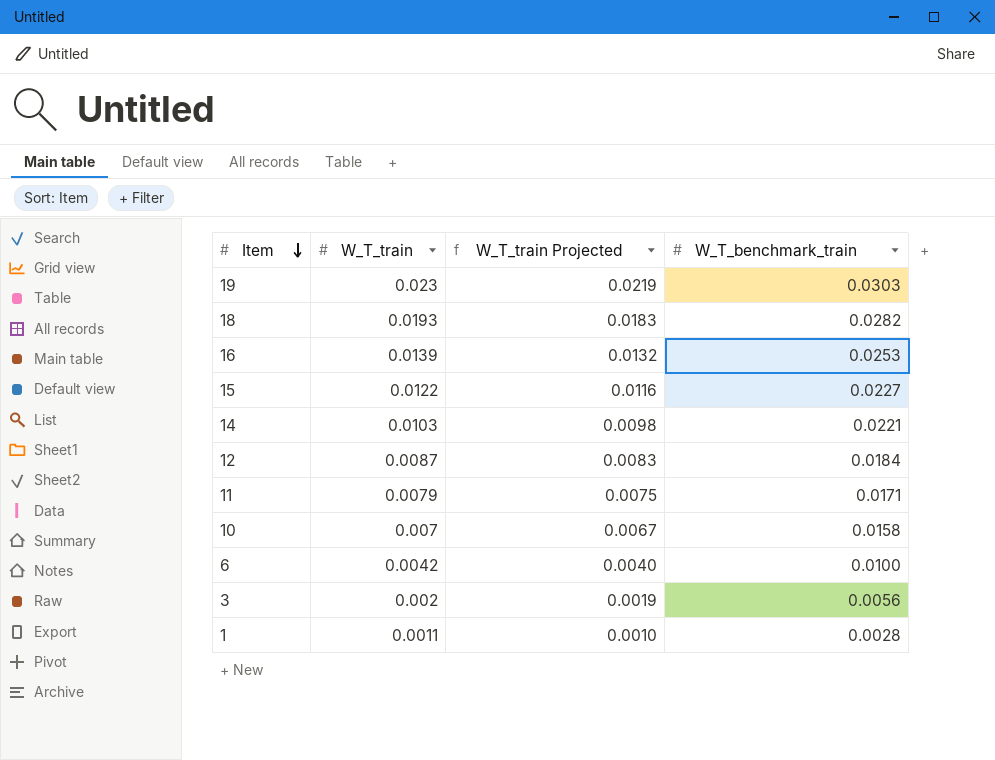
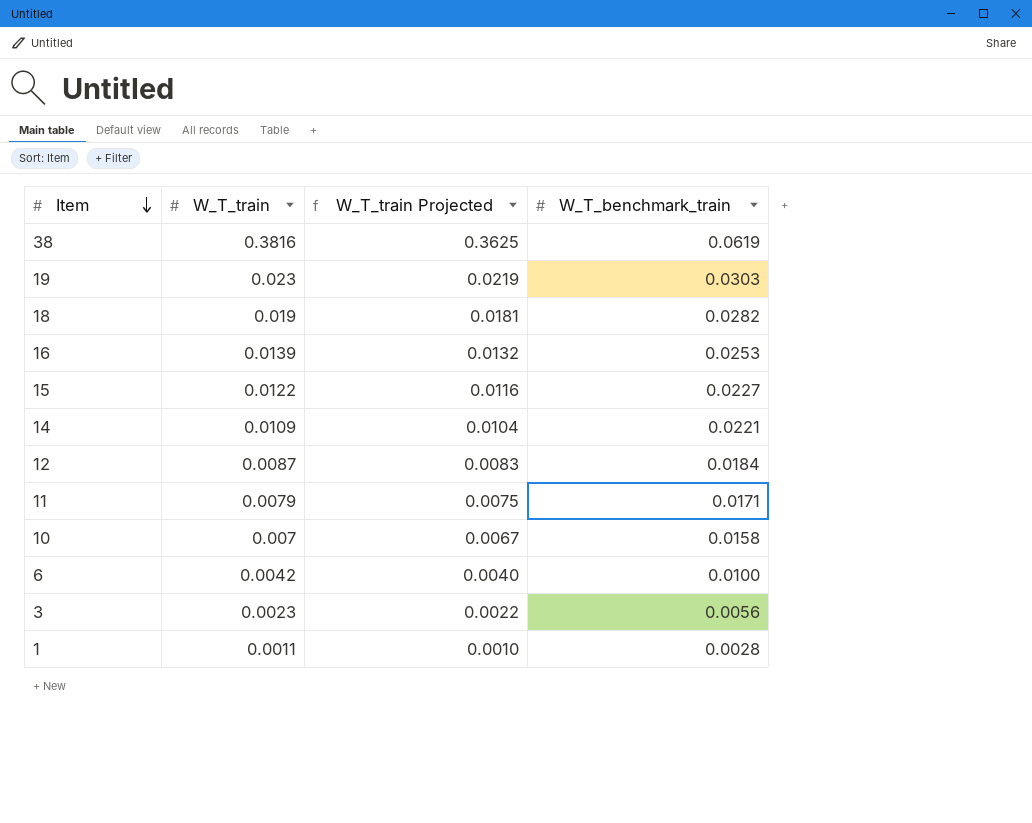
row 38: none -> 0.3816 | 0.3625 | 0.0619
18 | W_T_train: 0.0193 -> 0.019
18 | W_T_train Projected: 0.0183 -> 0.0181
14 | W_T_train: 0.0103 -> 0.0109
14 | W_T_train Projected: 0.0098 -> 0.0104
3 | W_T_train: 0.002 -> 0.0023
3 | W_T_train Projected: 0.0019 -> 0.0022

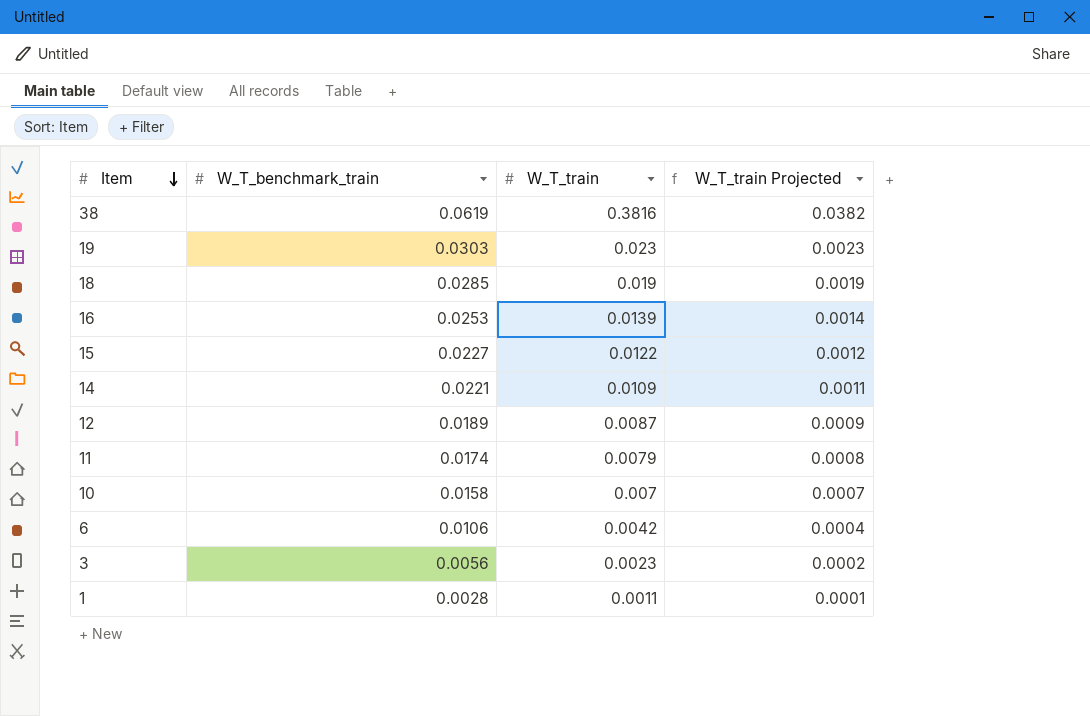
column W_T_benchmark_train | position: 4 -> 2
column W_T_train Projected | formula: [W_T_train] * 0.95 -> [W_T_train] * 0.1
18 | W_T_benchmark_train: 0.0282 -> 0.0285
12 | W_T_benchmark_train: 0.0184 -> 0.0189
11 | W_T_benchmark_train: 0.0171 -> 0.0174
6 | W_T_benchmark_train: 0.0100 -> 0.0106

